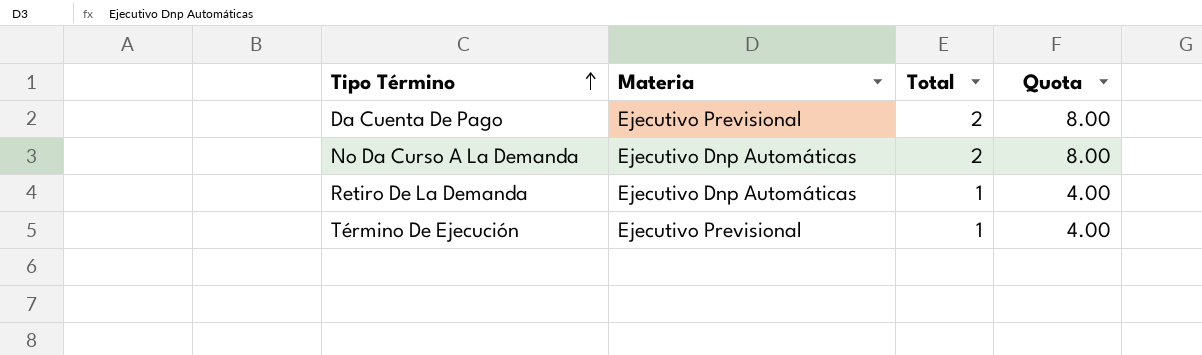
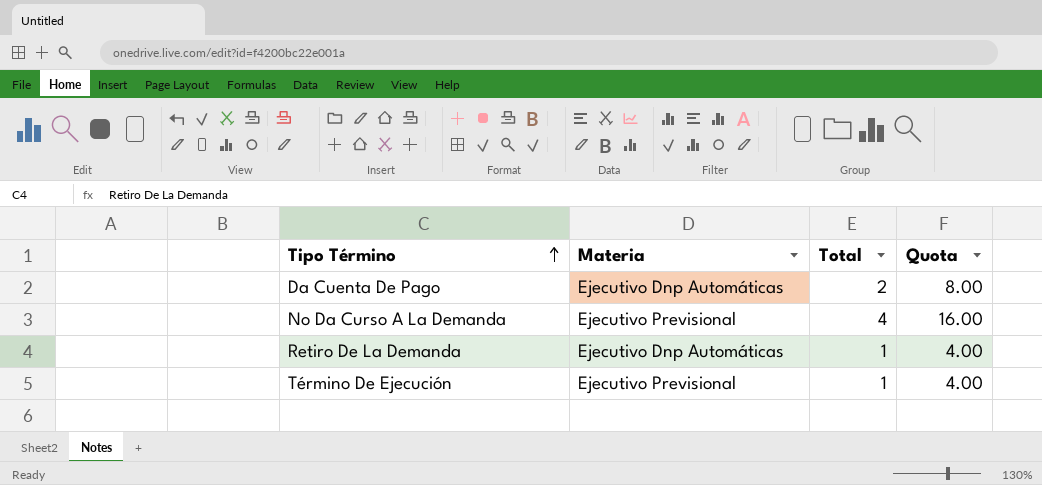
Da Cuenta De Pago | Materia: Ejecutivo Previsional -> Ejecutivo Dnp Automáticas
No Da Curso A La Demanda | Materia: Ejecutivo Dnp Automáticas -> Ejecutivo Previsional
No Da Curso A La Demanda | Total: 2 -> 4
No Da Curso A La Demanda | Quota: 8.00 -> 16.00

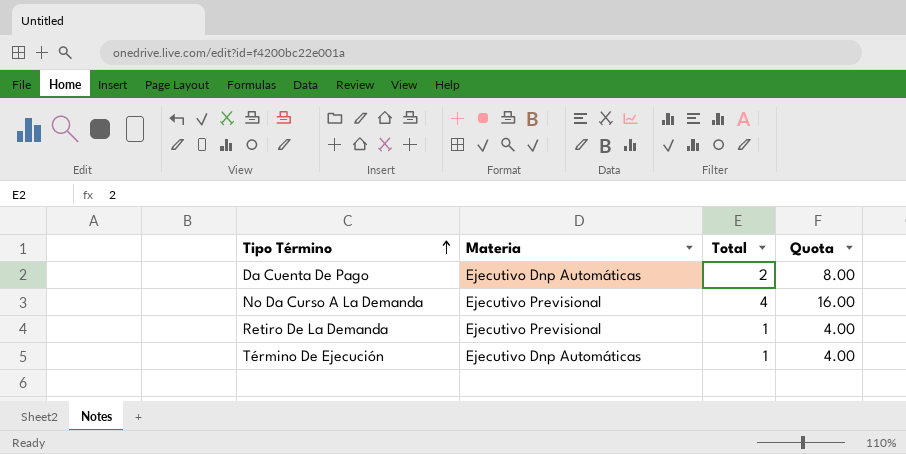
Retiro De La Demanda | Materia: Ejecutivo Dnp Automáticas -> Ejecutivo Previsional
Término De Ejecución | Materia: Ejecutivo Previsional -> Ejecutivo Dnp Automáticas

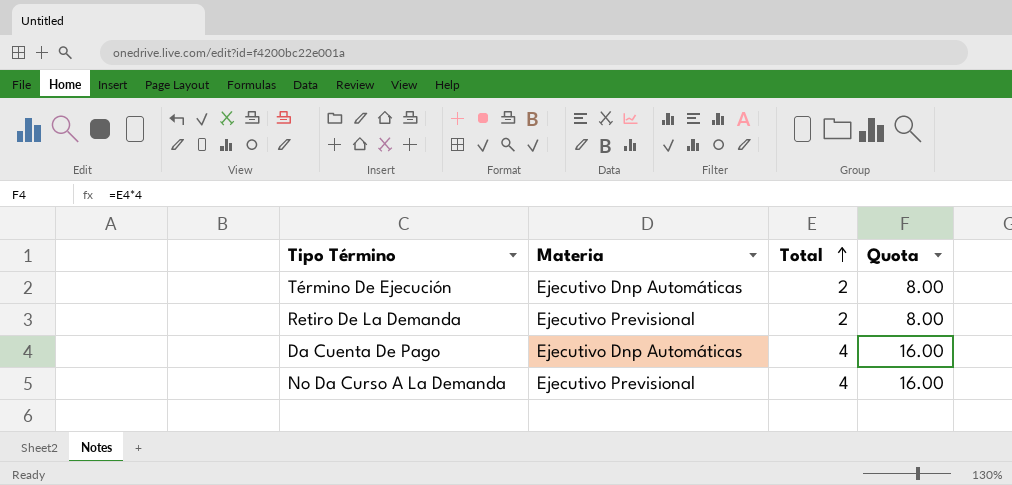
row order: Tipo Término ascending -> Total ascending
Término De Ejecución | Total: 1 -> 2
Término De Ejecución | Quota: 4.00 -> 8.00
Retiro De La Demanda | Total: 1 -> 2
Retiro De La Demanda | Quota: 4.00 -> 8.00
Da Cuenta De Pago | Total: 2 -> 4
Da Cuenta De Pago | Quota: 8.00 -> 16.00

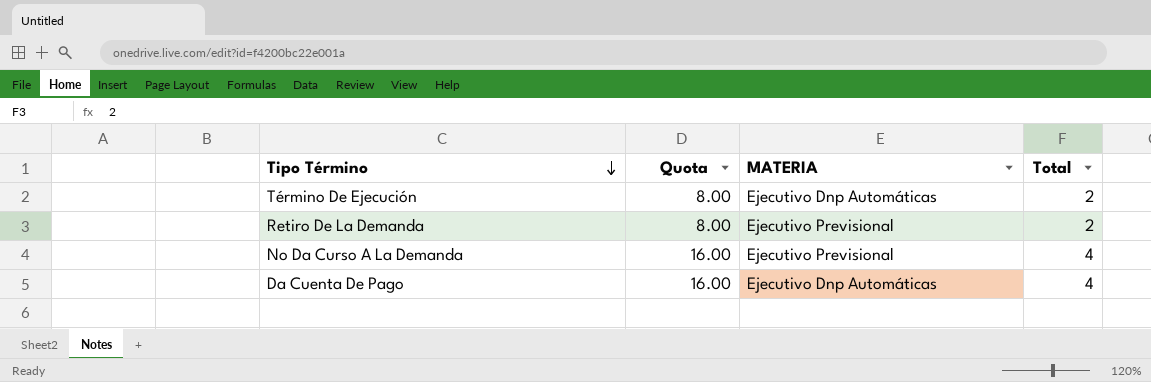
row order: Total ascending -> Tipo Término descending
column Quota | position: 4 -> 2
column name: Materia -> MATERIA

